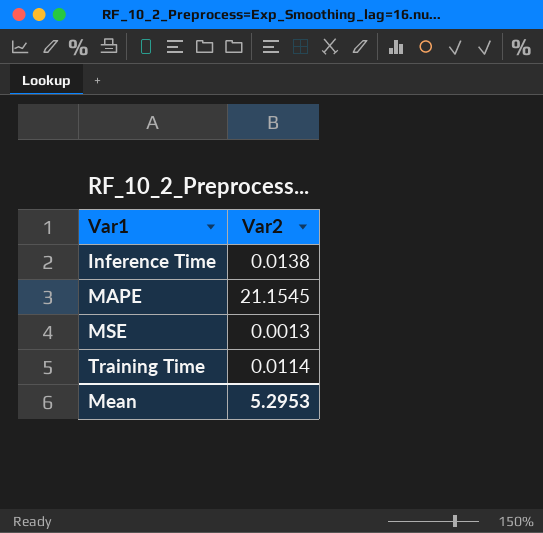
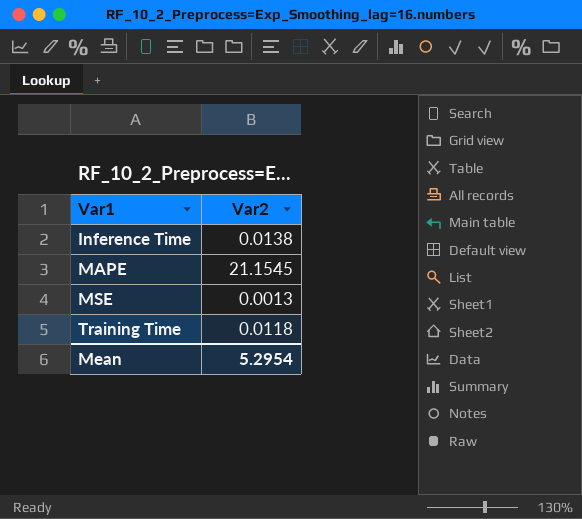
Training Time | Var2: 0.0114 -> 0.0118
Mean | Var2: 5.2953 -> 5.2954

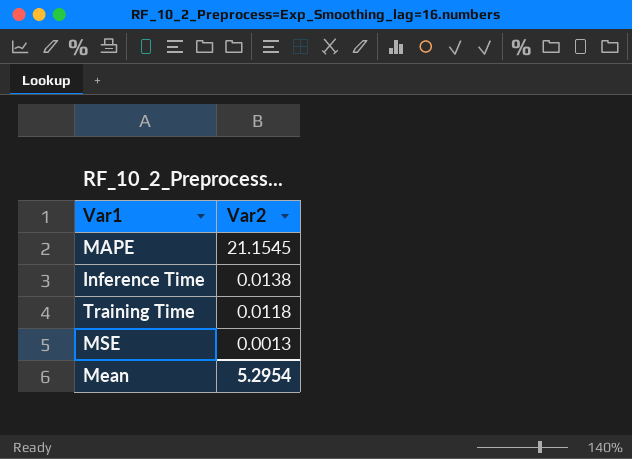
row order: Var1 ascending -> Var2 descending

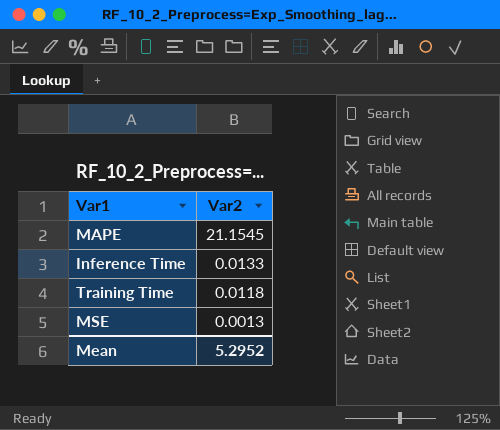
Inference Time | Var2: 0.0138 -> 0.0133
Mean | Var2: 5.2954 -> 5.2952

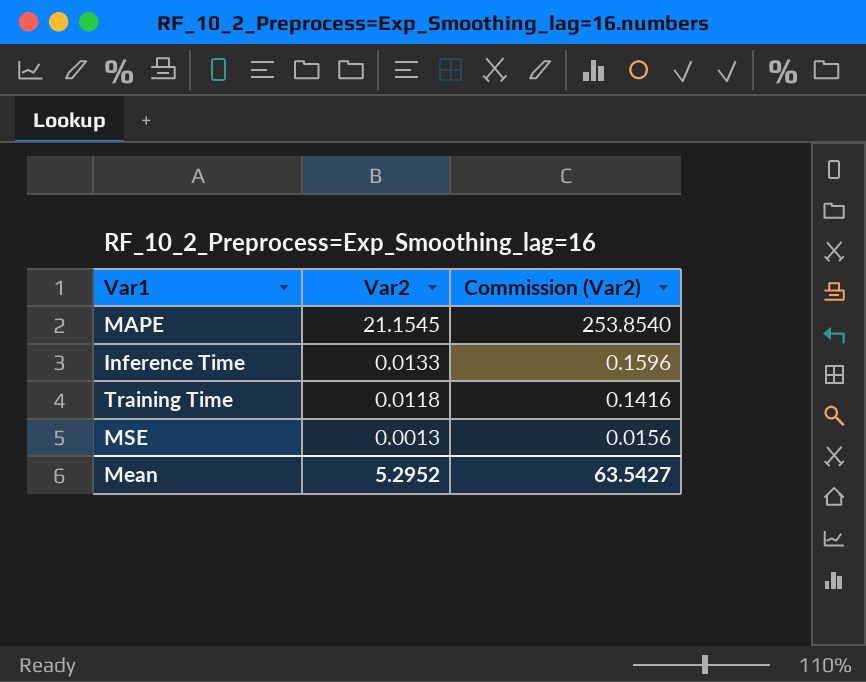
column Commission (Var2) | formula: none -> [Var2] * 12

